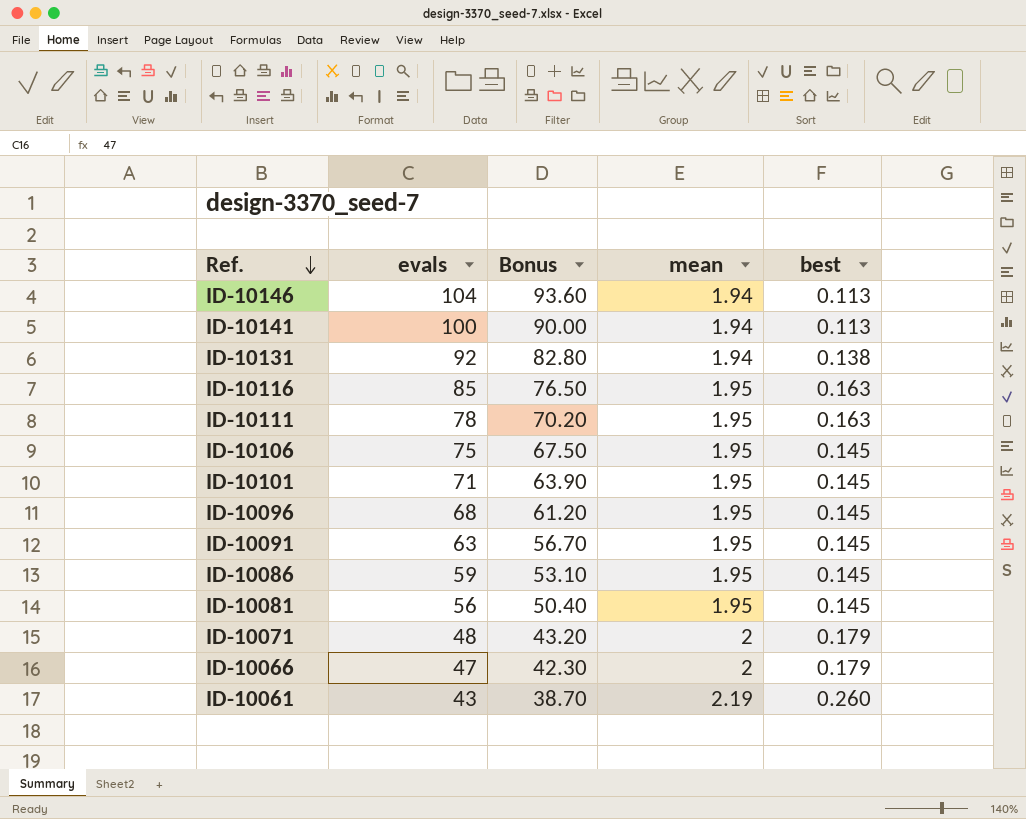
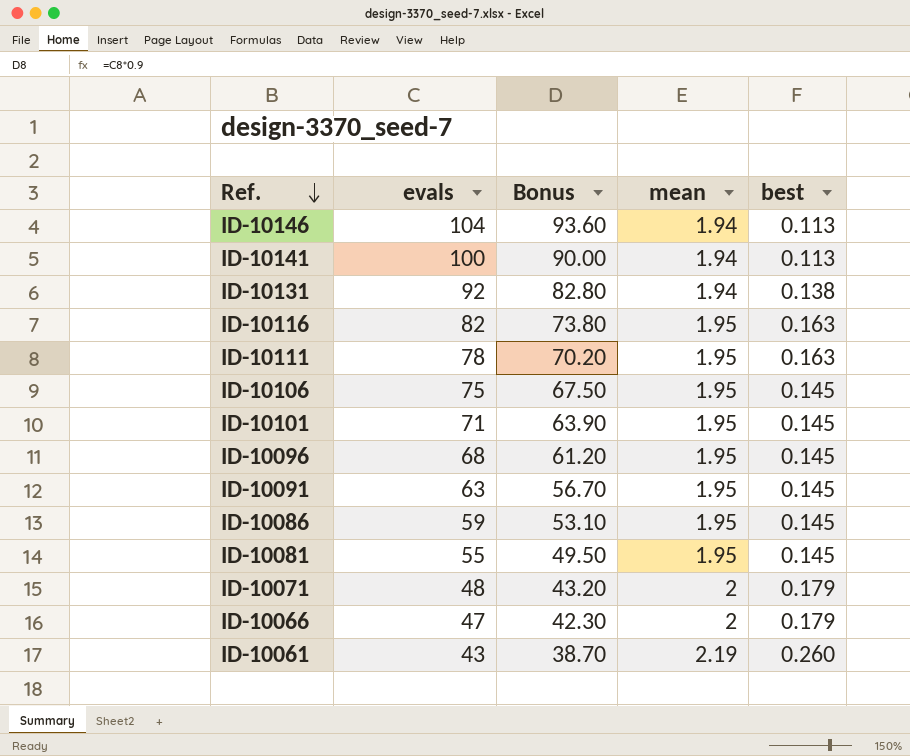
ID-10116 | evals: 85 -> 82
ID-10116 | Bonus: 76.50 -> 73.80
ID-10081 | evals: 56 -> 55
ID-10081 | Bonus: 50.40 -> 49.50

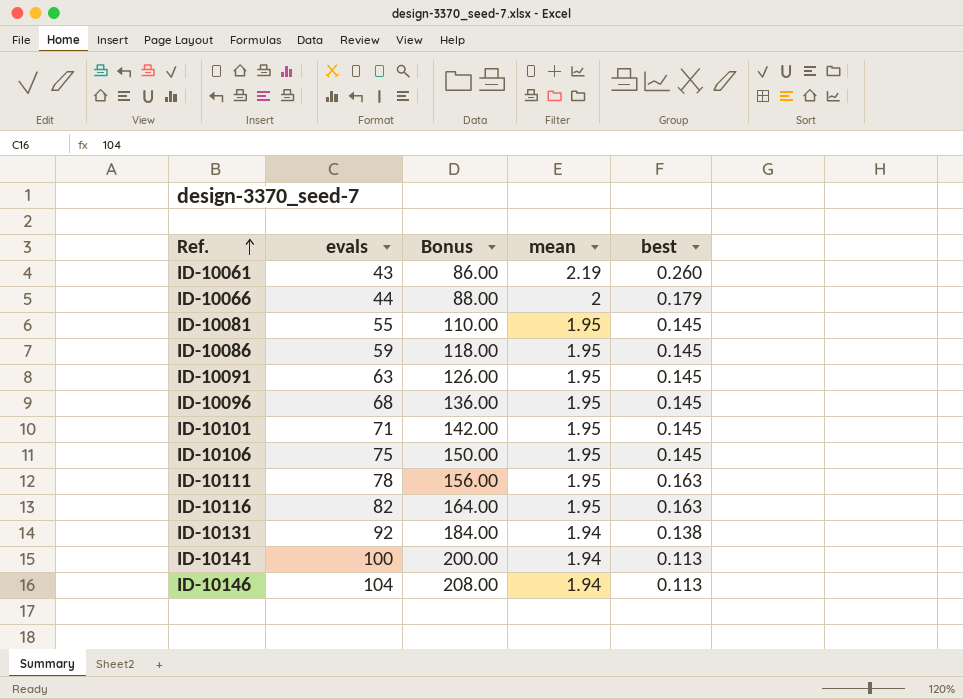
row order: Ref. descending -> Ref. ascending
column Bonus | formula: [evals] * 0.9 -> [evals] * 2
row ID-10071: 48 | 43.20 | 2 | 0.179 -> none
ID-10066 | evals: 47 -> 44

